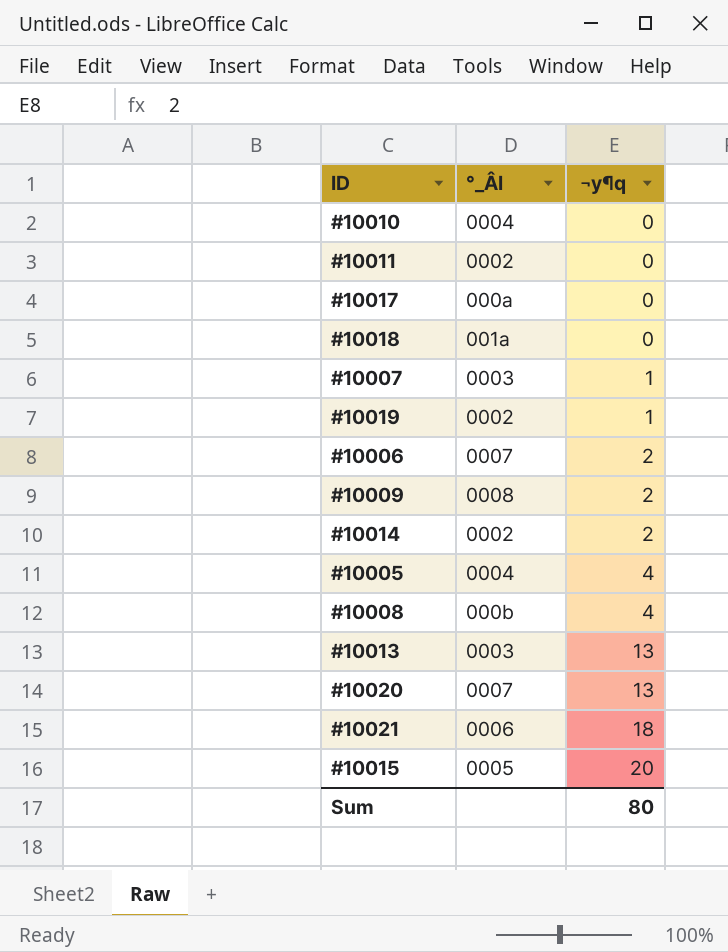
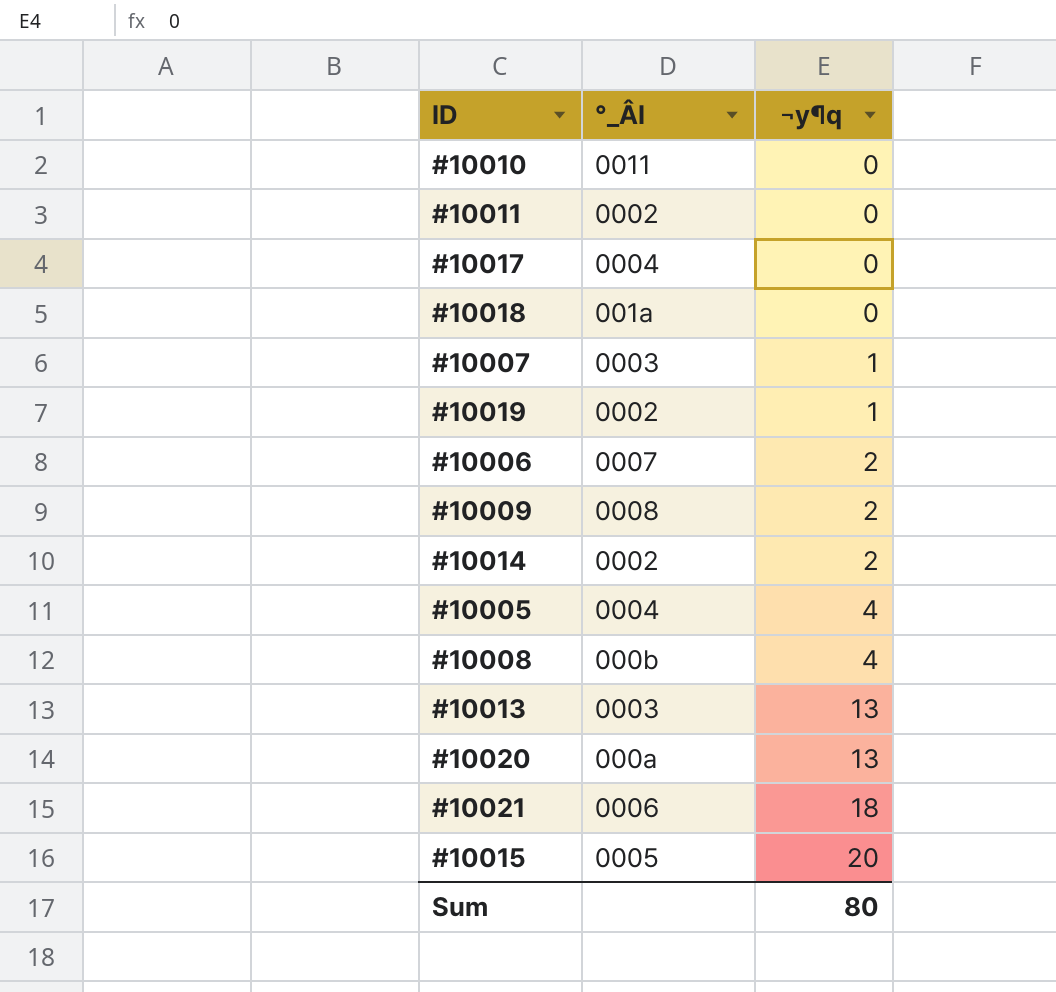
#10010 | °_ÂI: 0004 -> 0011
#10017 | °_ÂI: 000a -> 0004
#10020 | °_ÂI: 0007 -> 000a

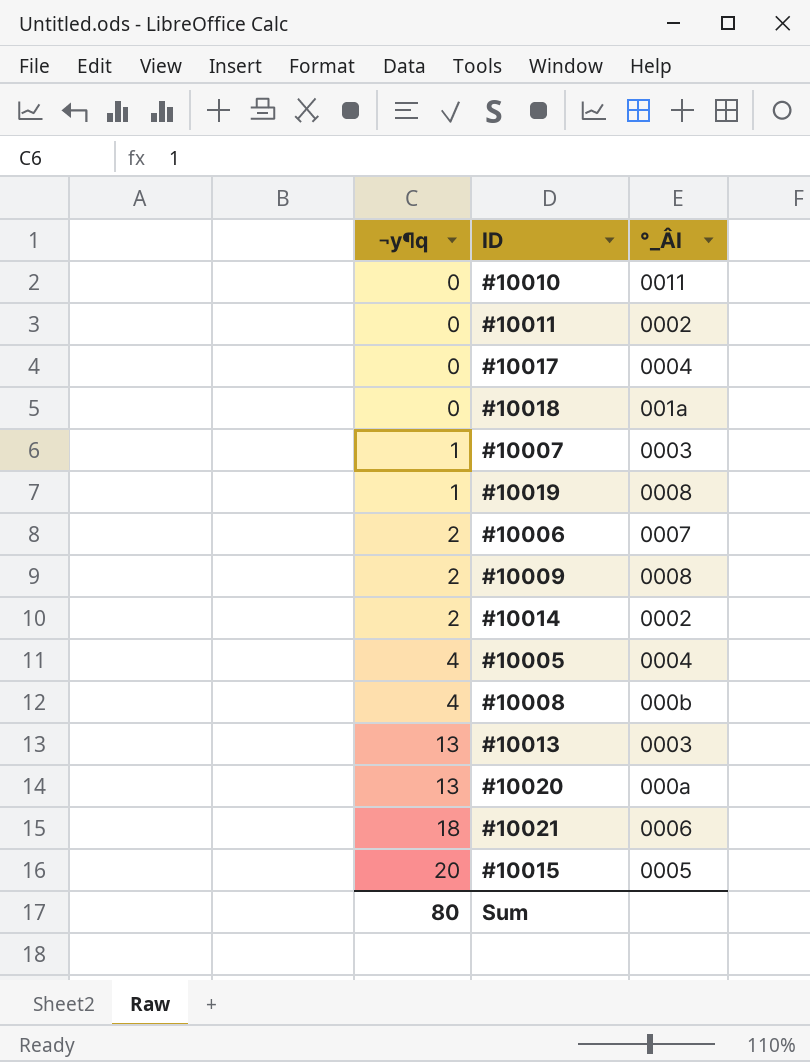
column ¬y¶q | position: 3 -> 1
#10019 | °_ÂI: 0002 -> 0008

